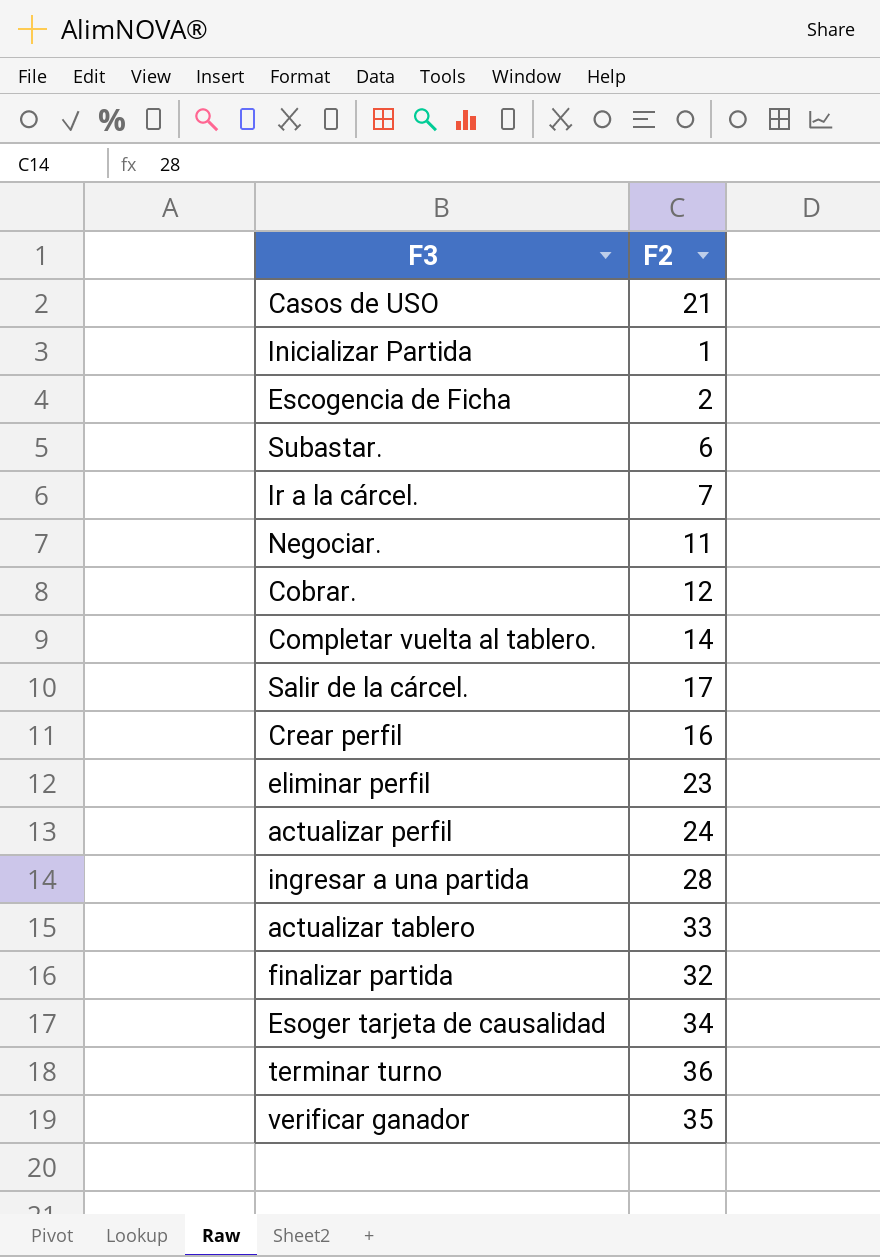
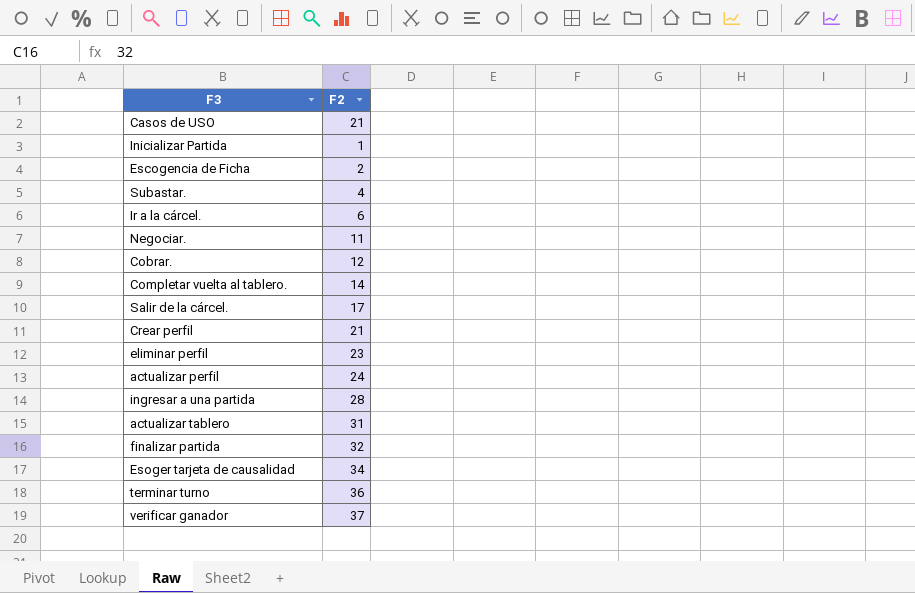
Subastar. | F2: 6 -> 4
Ir a la cárcel. | F2: 7 -> 6
Crear perfil | F2: 16 -> 21
actualizar tablero | F2: 33 -> 31
verificar ganador | F2: 35 -> 37

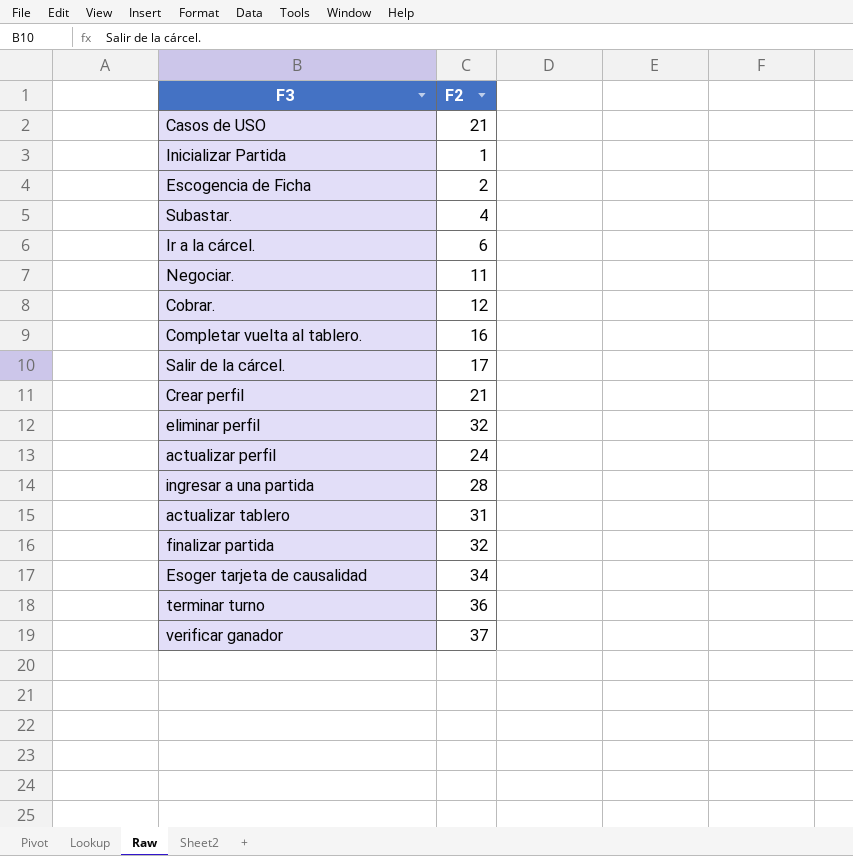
Completar vuelta al tablero. | F2: 14 -> 16
eliminar perfil | F2: 23 -> 32

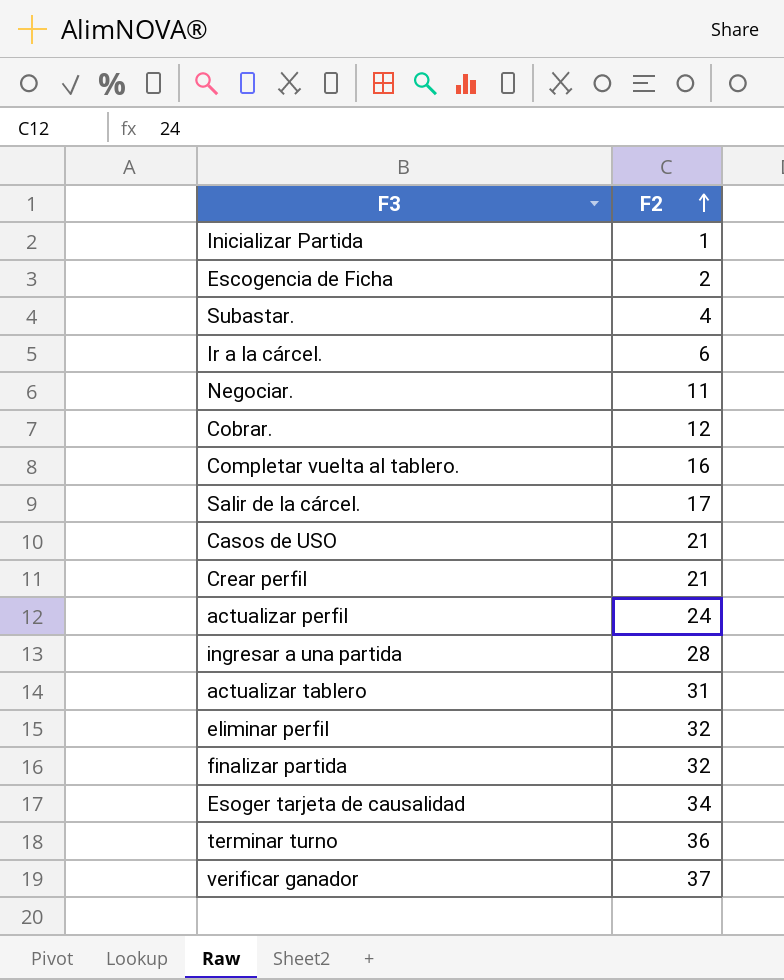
row order: none -> F2 ascending

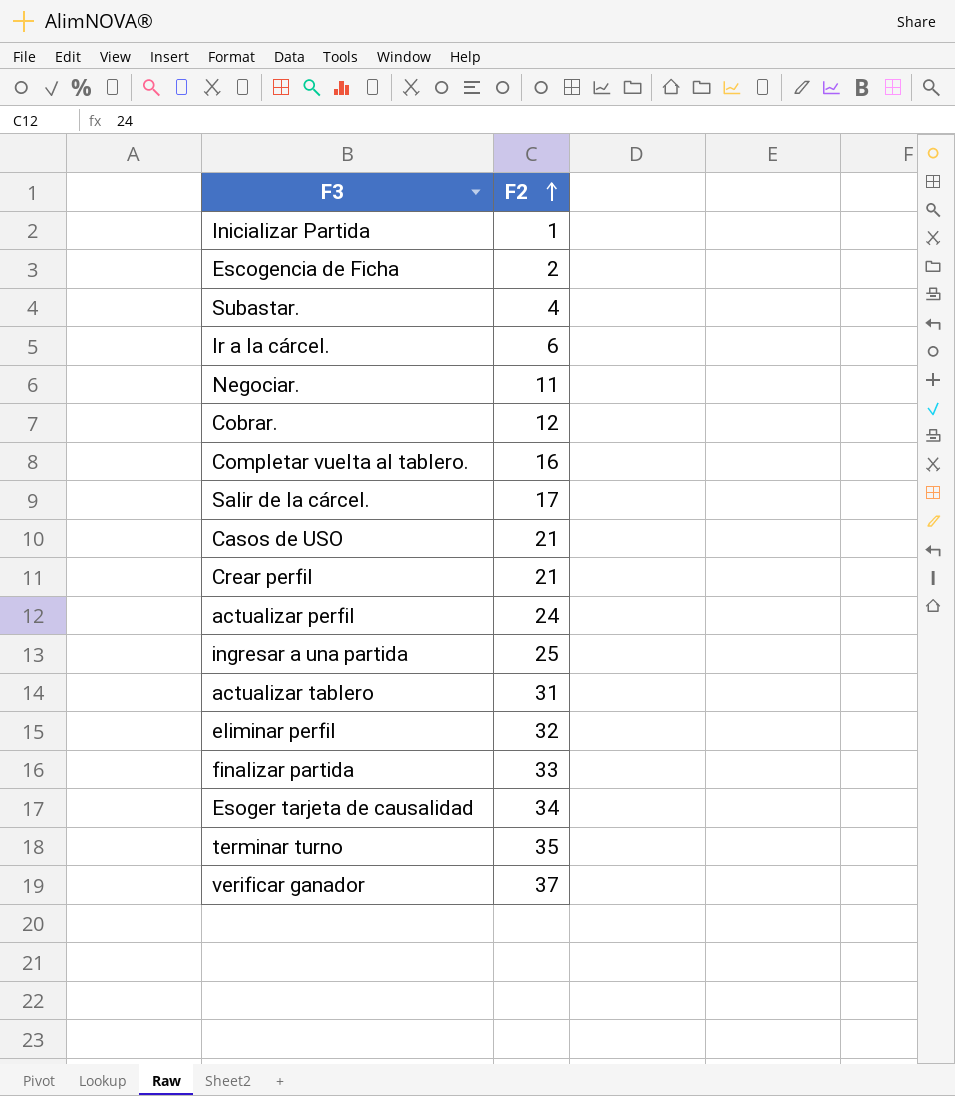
ingresar a una partida | F2: 28 -> 25
finalizar partida | F2: 32 -> 33
terminar turno | F2: 36 -> 35

